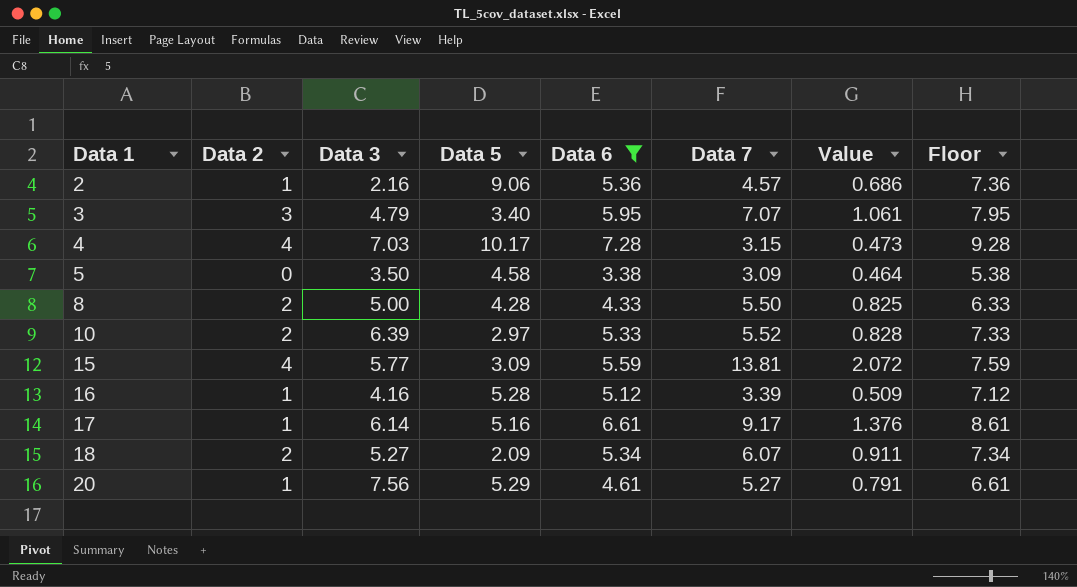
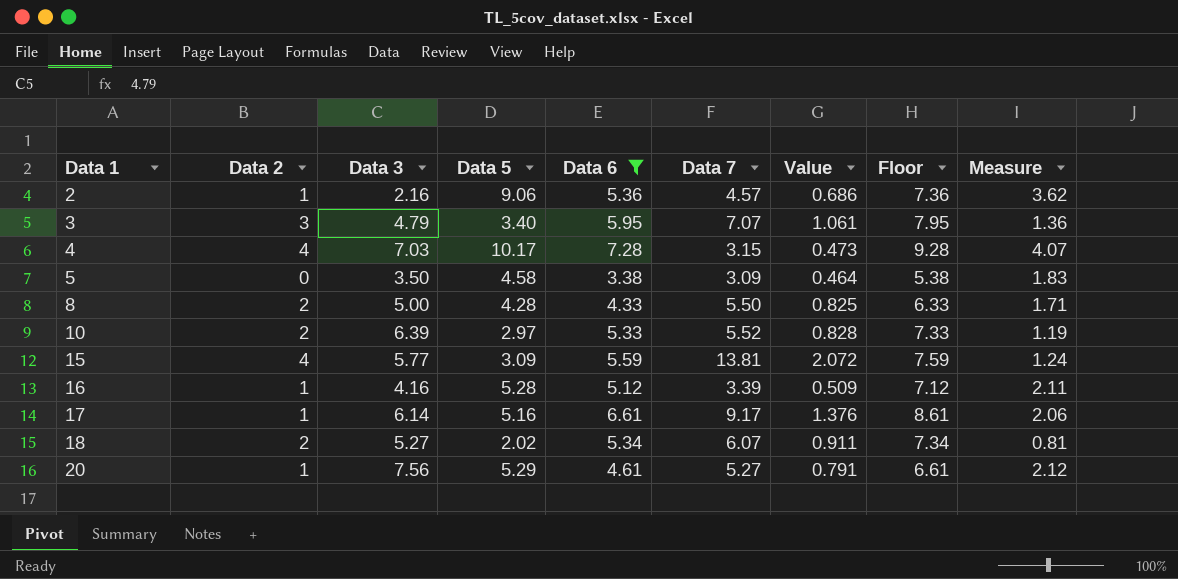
column Measure | formula: none -> [Data 5] * 0.4
18 | Data 5: 2.09 -> 2.02

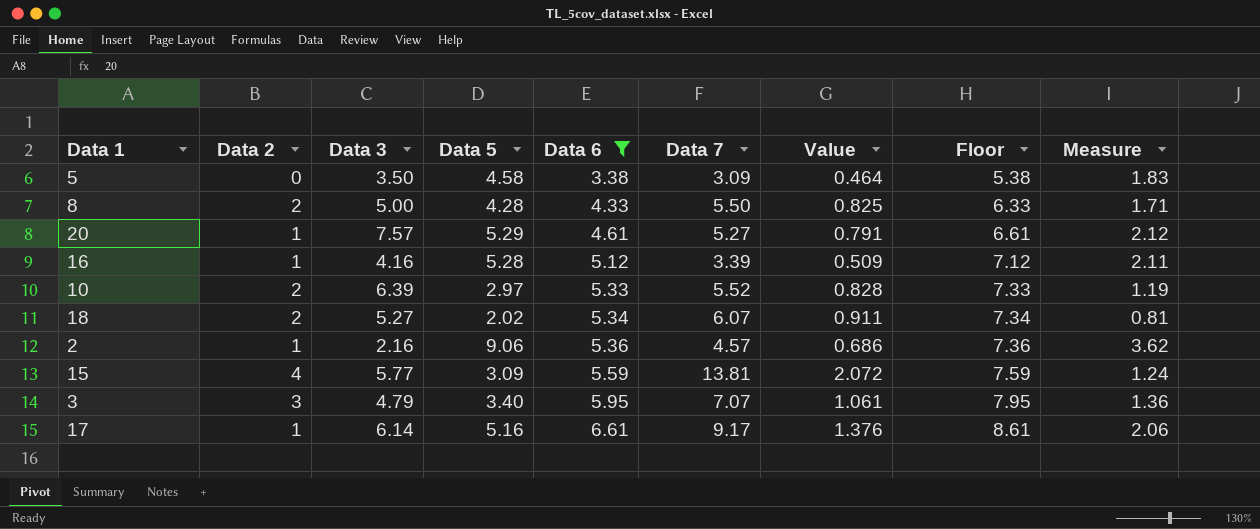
row order: Data 1 ascending -> Data 6 ascending
row 4: 4 | 7.03 | 10.17 | 7.28 | 3.15 | 0.473 | 9.28 | 4.07 -> none
20 | Data 3: 7.56 -> 7.57

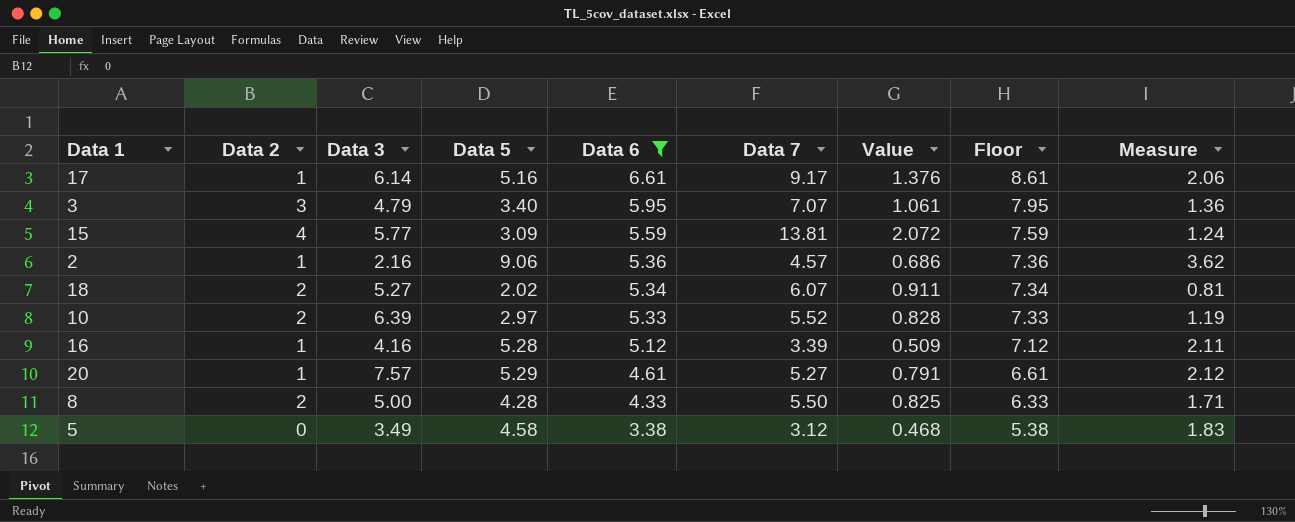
row order: Data 6 ascending -> Data 6 descending
5 | Data 3: 3.50 -> 3.49
5 | Data 7: 3.09 -> 3.12
5 | Value: 0.464 -> 0.468

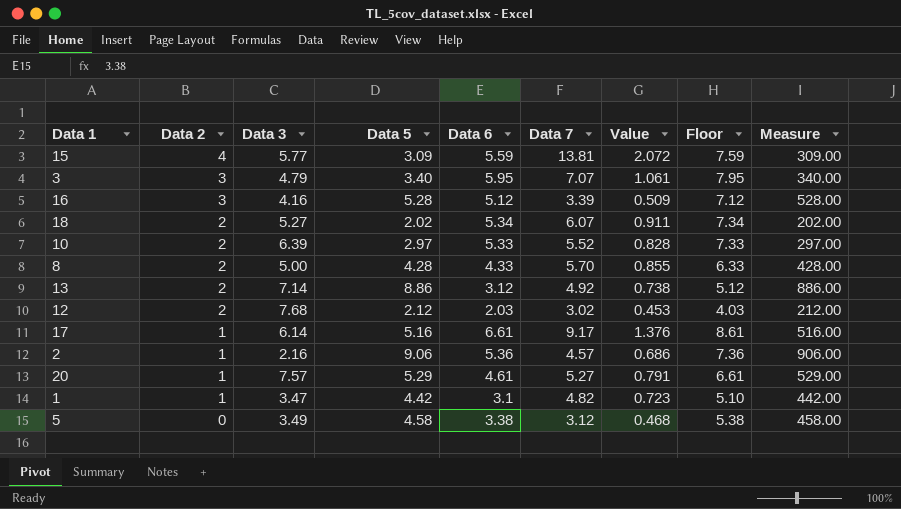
filter: Data 6 >= 3.38 -> none
row order: Data 6 descending -> Data 2 descending
column Measure | formula: [Data 5] * 0.4 -> [Data 5] * 100
16 | Data 2: 1 -> 3
8 | Data 7: 5.50 -> 5.70
8 | Value: 0.825 -> 0.855

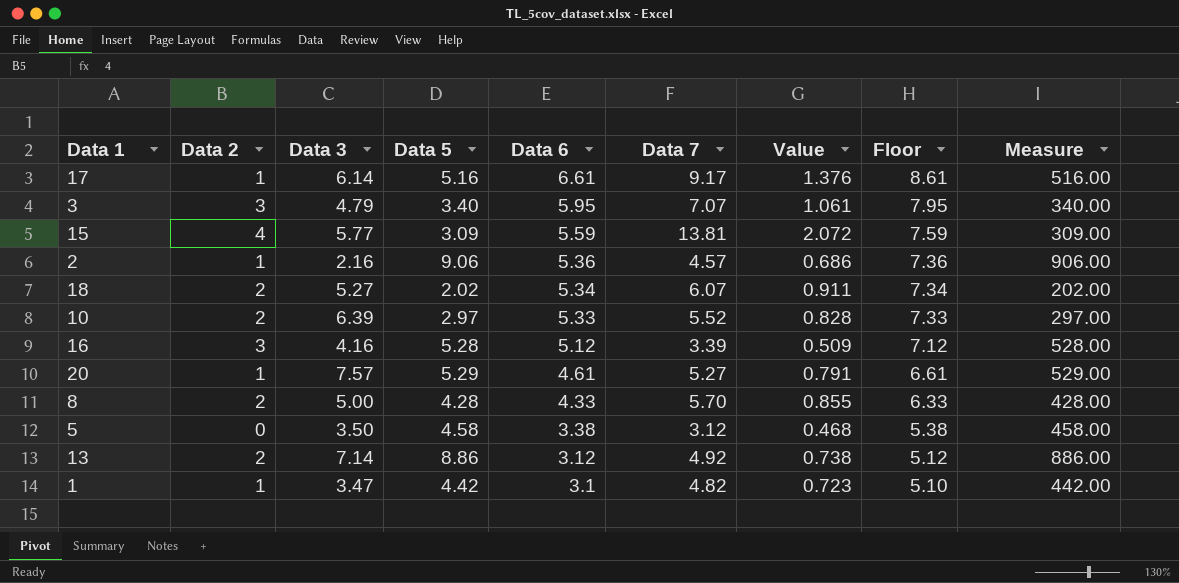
row order: Data 2 descending -> Data 6 descending
row 12: 2 | 7.68 | 2.12 | 2.03 | 3.02 | 0.453 | 4.03 | 212.00 -> none
5 | Data 3: 3.49 -> 3.50

